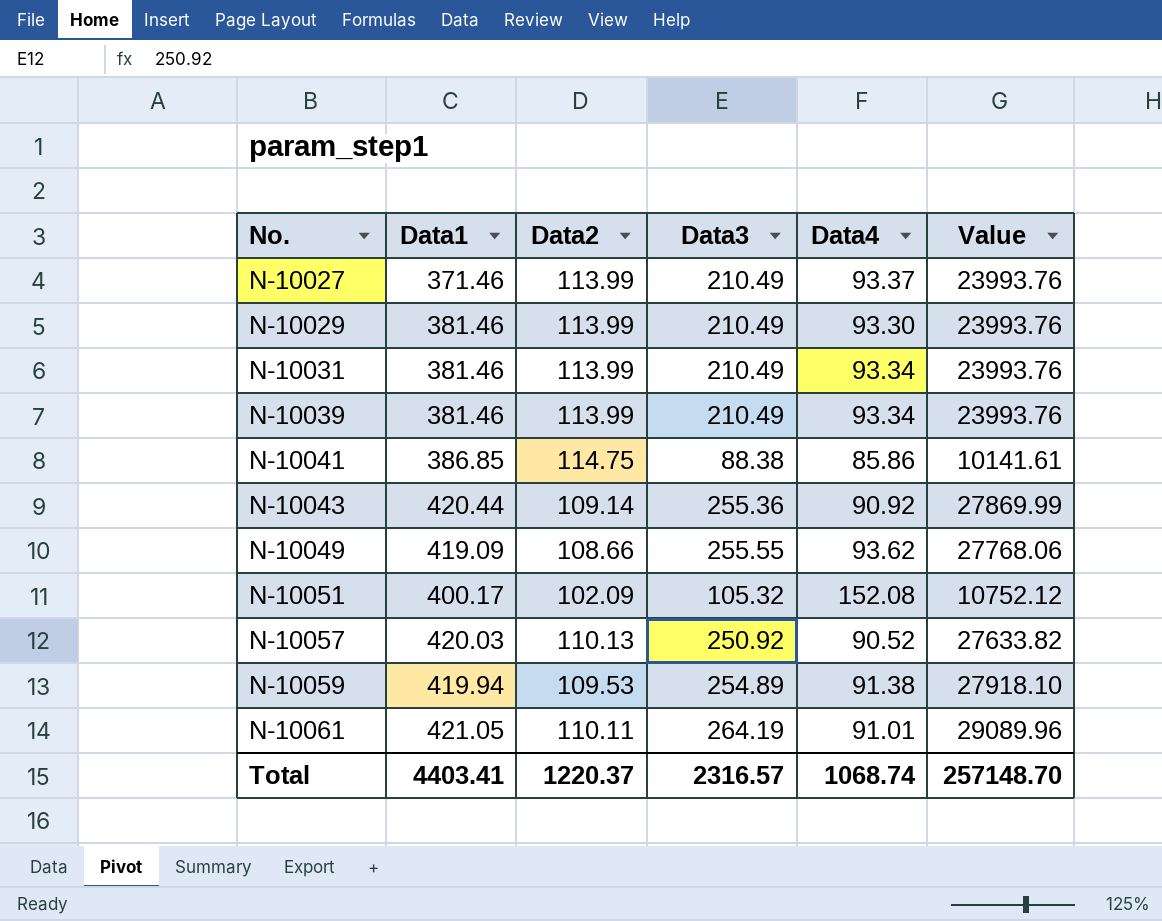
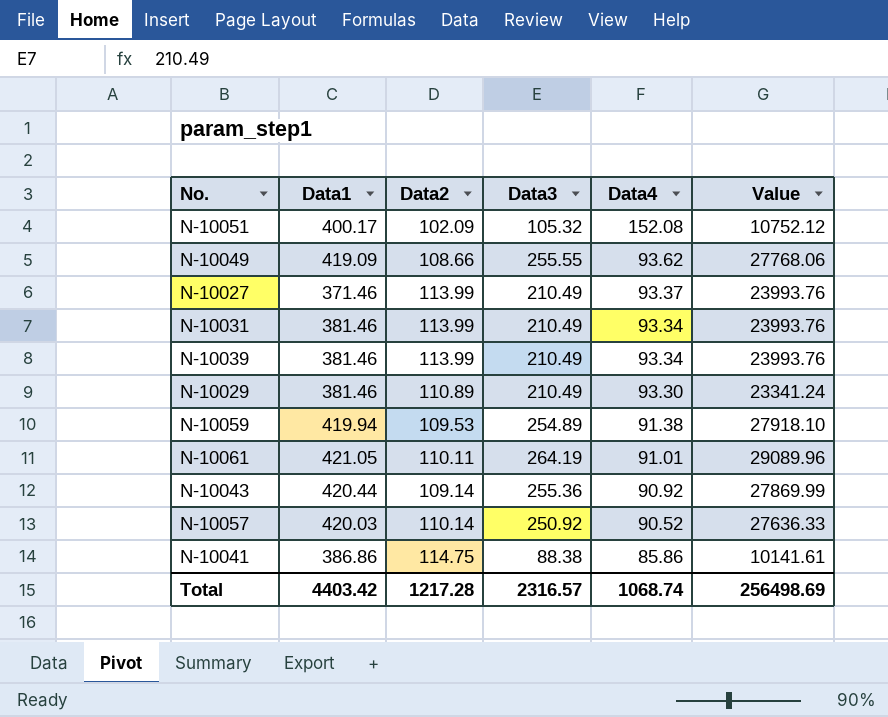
row order: No. ascending -> Data4 descending
N-10029 | Data2: 113.99 -> 110.89
N-10029 | Value: 23993.76 -> 23341.24
N-10057 | Data2: 110.13 -> 110.14
N-10057 | Value: 27633.82 -> 27636.33
N-10041 | Data1: 386.85 -> 386.86
Total | Data1: 4403.41 -> 4403.42
Total | Data2: 1220.37 -> 1217.28
Total | Value: 257148.70 -> 256498.69

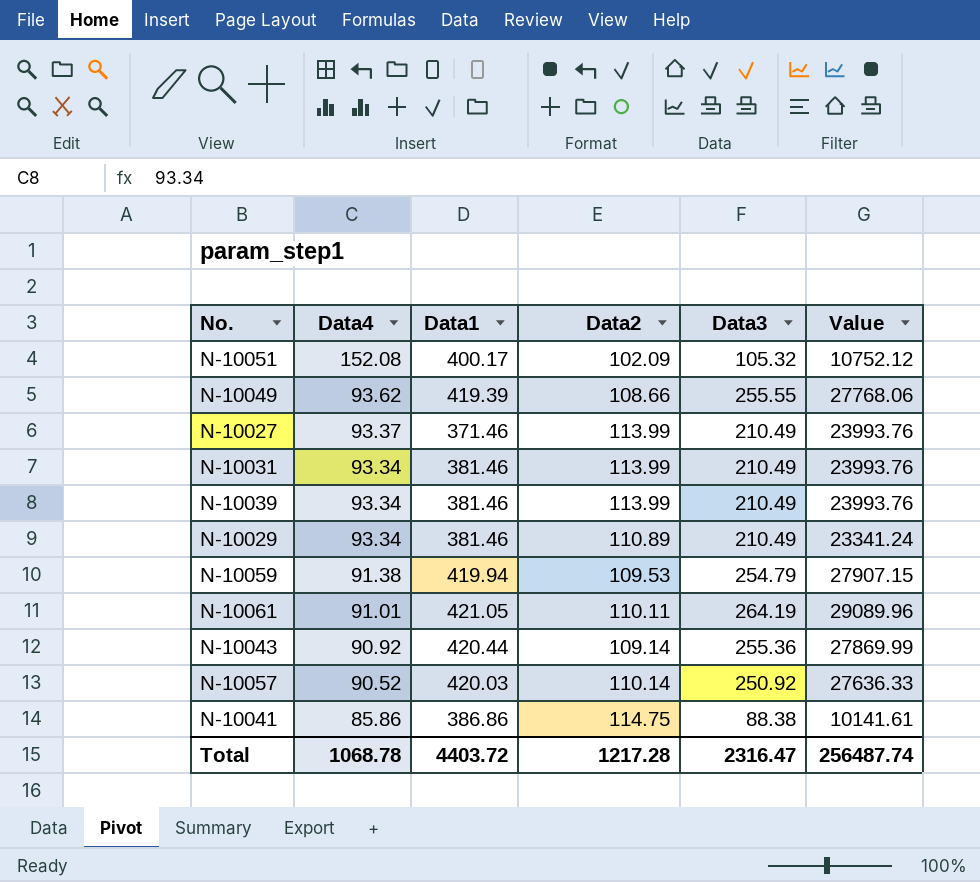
column Data4 | position: 5 -> 2
N-10049 | Data1: 419.09 -> 419.39
N-10029 | Data4: 93.30 -> 93.34
N-10059 | Data3: 254.89 -> 254.79
N-10059 | Value: 27918.10 -> 27907.15
Total | Data4: 1068.74 -> 1068.78
Total | Data1: 4403.42 -> 4403.72
Total | Data3: 2316.57 -> 2316.47
Total | Value: 256498.69 -> 256487.74

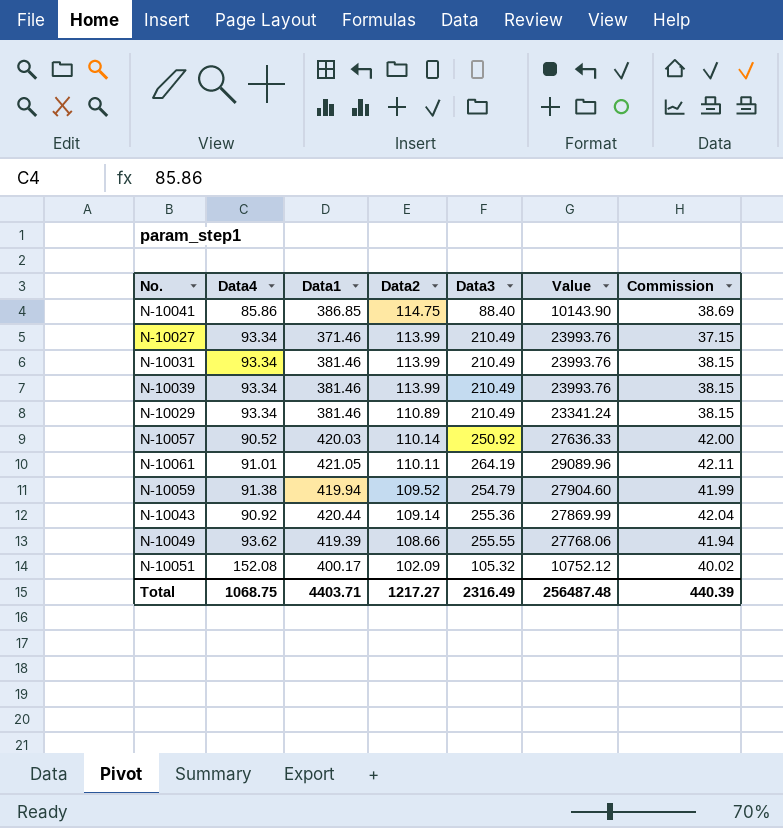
row order: Data4 descending -> Data2 descending
column Commission | formula: none -> [Data1] * 0.1
N-10041 | Data1: 386.86 -> 386.85
N-10041 | Data3: 88.38 -> 88.40
N-10041 | Value: 10141.61 -> 10143.90
N-10027 | Data4: 93.37 -> 93.34
N-10059 | Data2: 109.53 -> 109.52
N-10059 | Value: 27907.15 -> 27904.60
Total | Data4: 1068.78 -> 1068.75
Total | Data1: 4403.72 -> 4403.71
Total | Data2: 1217.28 -> 1217.27
Total | Data3: 2316.47 -> 2316.49
Total | Value: 256487.74 -> 256487.48

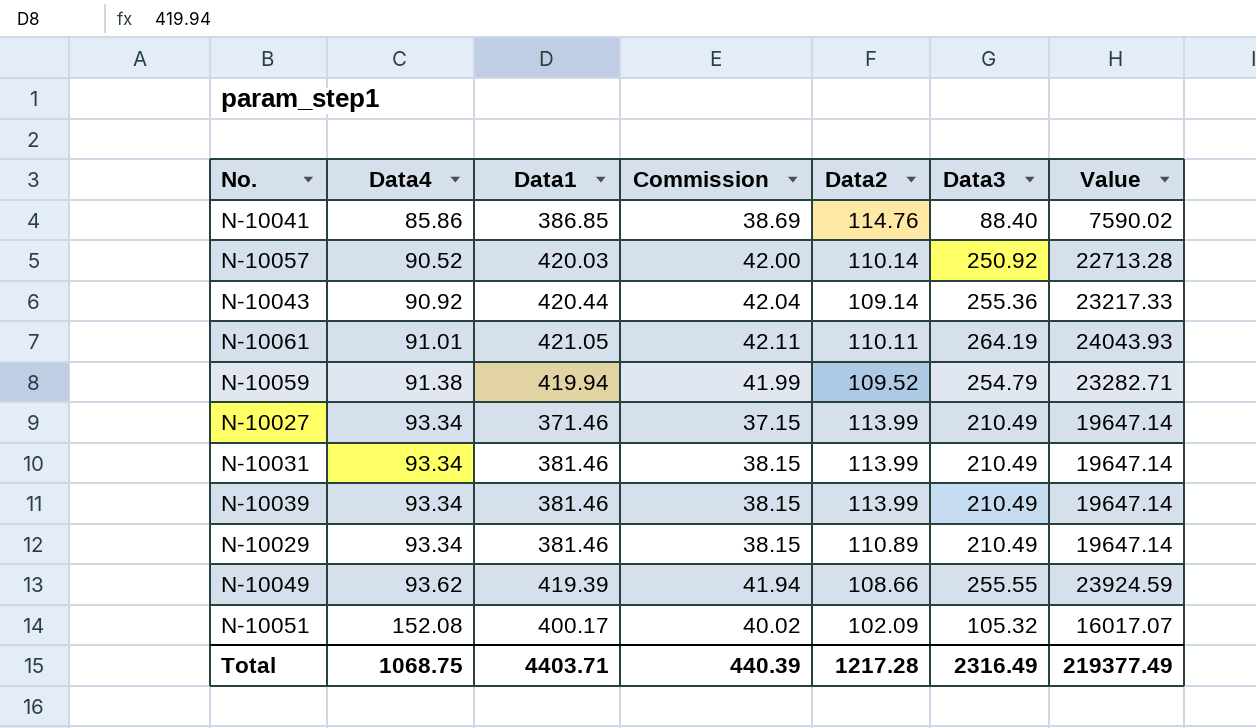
row order: Data2 descending -> Data4 ascending
column Commission | position: 7 -> 4
column Value | formula: [Data2] * [Data3] -> [Data4] * [Data3]
N-10041 | Data2: 114.75 -> 114.76
Total | Data2: 1217.27 -> 1217.28
Total | Value: 256487.48 -> 219377.49

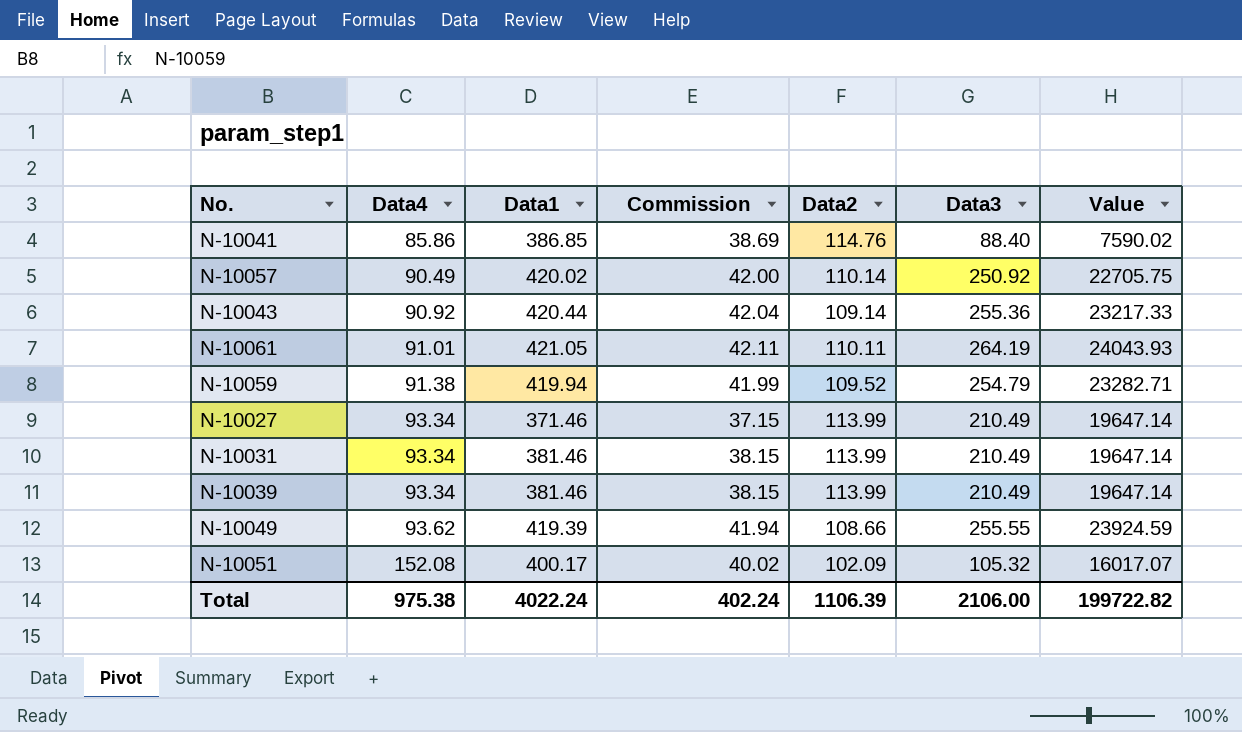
row N-10029: 93.34 | 381.46 | 38.15 | 110.89 | 210.49 | 19647.14 -> none
N-10057 | Data4: 90.52 -> 90.49
N-10057 | Data1: 420.03 -> 420.02
N-10057 | Value: 22713.28 -> 22705.75
Total | Data4: 1068.75 -> 975.38
Total | Data1: 4403.71 -> 4022.24
Total | Commission: 440.39 -> 402.24
Total | Data2: 1217.28 -> 1106.39
Total | Data3: 2316.49 -> 2106.00
Total | Value: 219377.49 -> 199722.82

